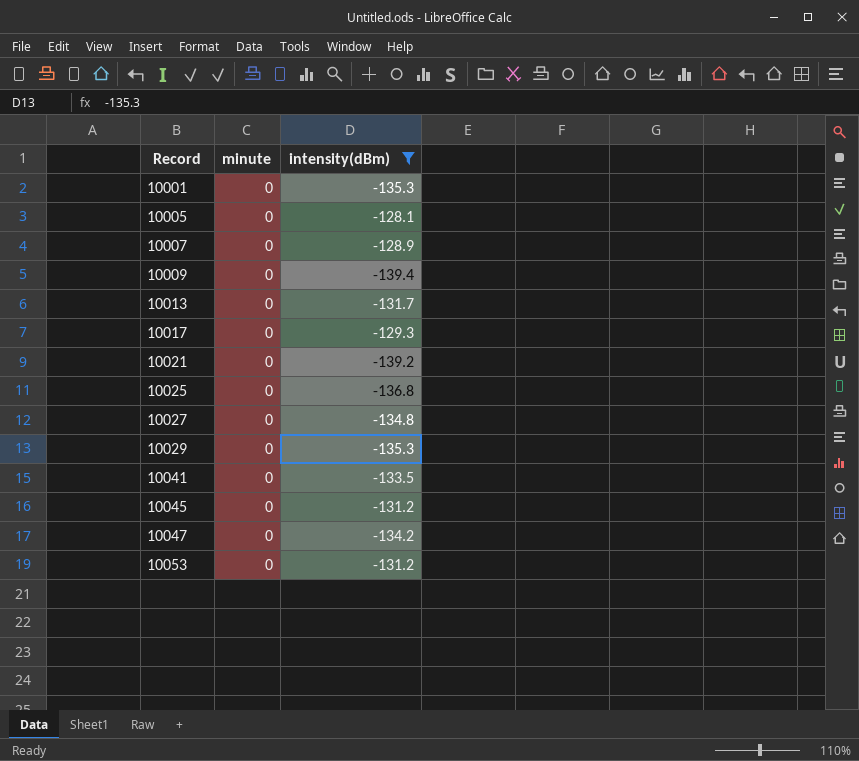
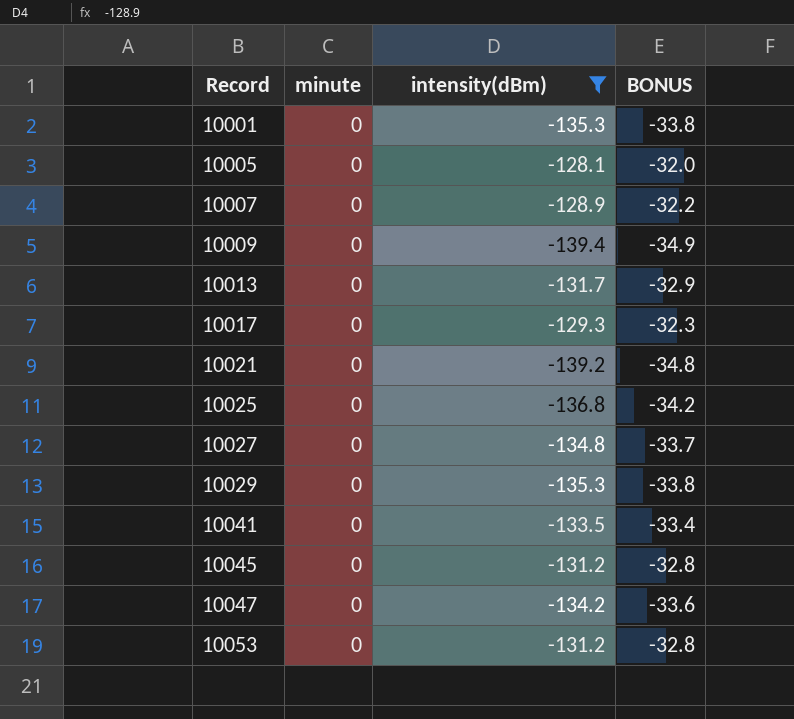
column BONUS | formula: none -> [intensity(dBm)] * 0.25

